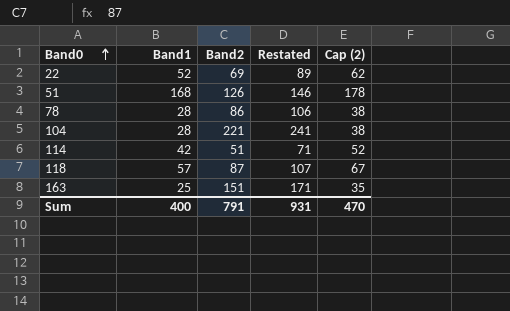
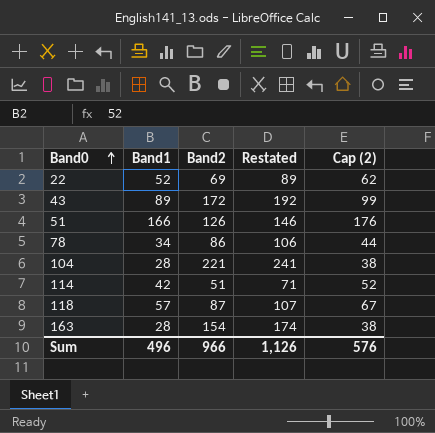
row 43: none -> 89 | 172 | 192 | 99
51 | Band1: 168 -> 166
51 | Cap (2): 178 -> 176
78 | Band1: 28 -> 34
78 | Cap (2): 38 -> 44
163 | Band1: 25 -> 28
163 | Band2: 151 -> 154
163 | Restated: 171 -> 174
163 | Cap (2): 35 -> 38
Sum | Band1: 400 -> 496
Sum | Band2: 791 -> 966
Sum | Restated: 931 -> 1,126
Sum | Cap (2): 470 -> 576

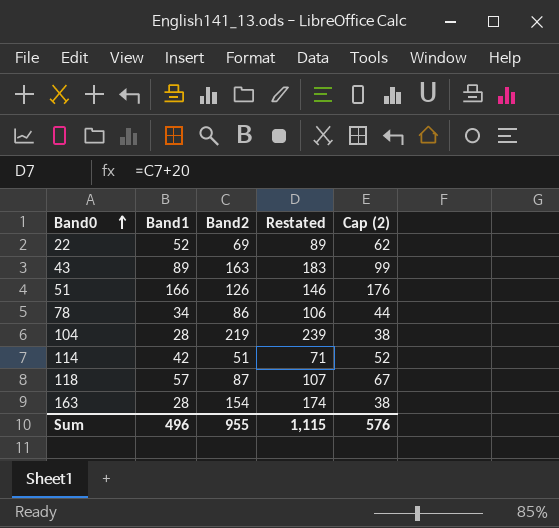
43 | Band2: 172 -> 163
43 | Restated: 192 -> 183
104 | Band2: 221 -> 219
104 | Restated: 241 -> 239
Sum | Band2: 966 -> 955
Sum | Restated: 1,126 -> 1,115

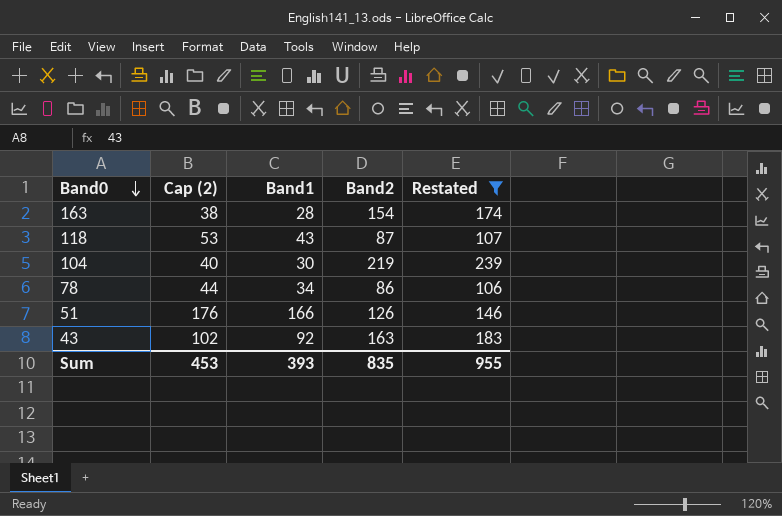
filter: none -> Restated >= 106
row order: Band0 ascending -> Band0 descending
column Cap (2) | position: 5 -> 2
118 | Cap (2): 67 -> 53
118 | Band1: 57 -> 43
104 | Cap (2): 38 -> 40
104 | Band1: 28 -> 30
43 | Cap (2): 99 -> 102
43 | Band1: 89 -> 92
Sum | Cap (2): 576 -> 453
Sum | Band1: 496 -> 393
Sum | Band2: 955 -> 835
Sum | Restated: 1,115 -> 955

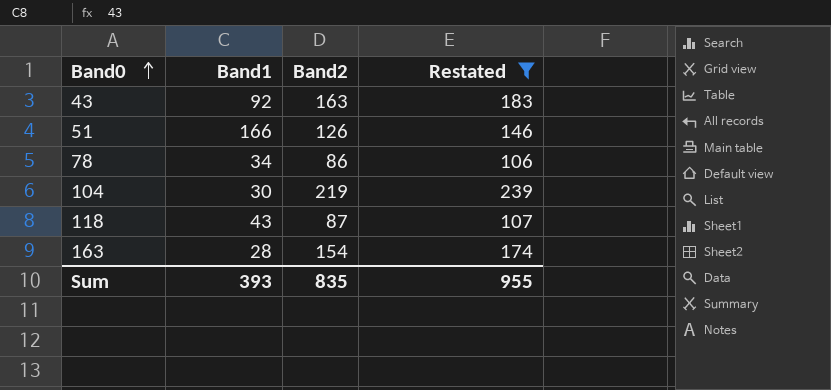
row order: Band0 descending -> Band0 ascending
column Cap (2) | formula: [Band1] + 10 -> none

